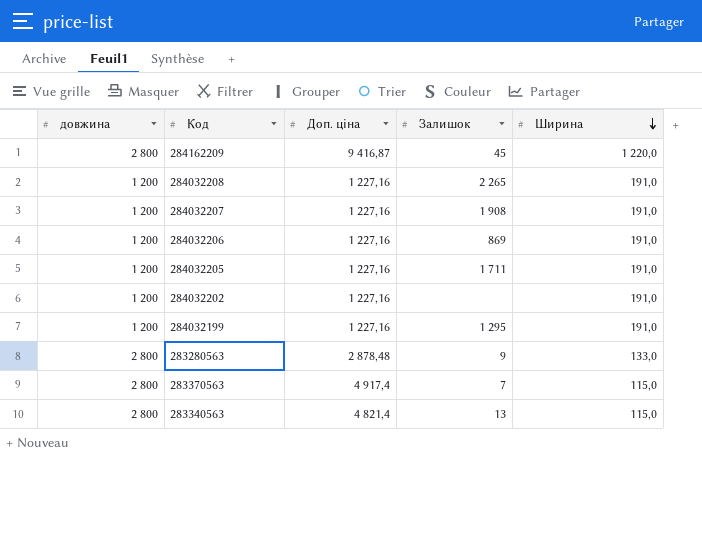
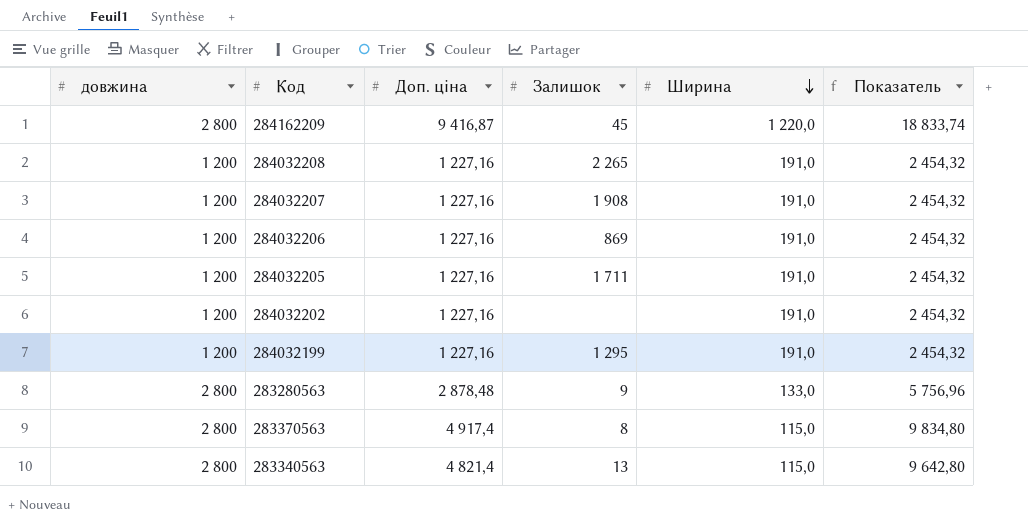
column Показатель | formula: none -> [Доп. ціна] * 2
283370563 | Залишок: 7 -> 8

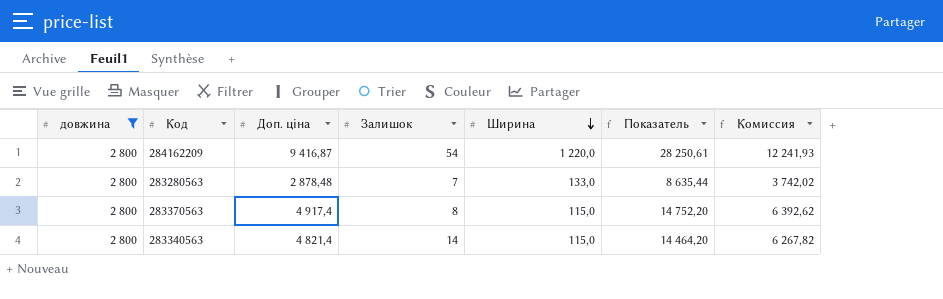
filter: none -> довжина = 2 800
column Показатель | formula: [Доп. ціна] * 2 -> [Доп. ціна] * 3
column Комиссия | formula: none -> [Доп. ціна] * 1,3
284162209 | Залишок: 45 -> 54
283280563 | Залишок: 9 -> 7
283340563 | Залишок: 13 -> 14

